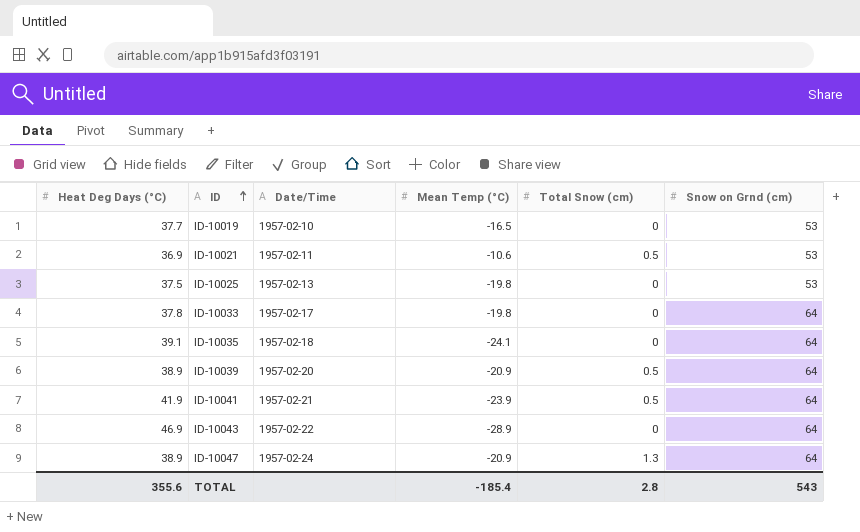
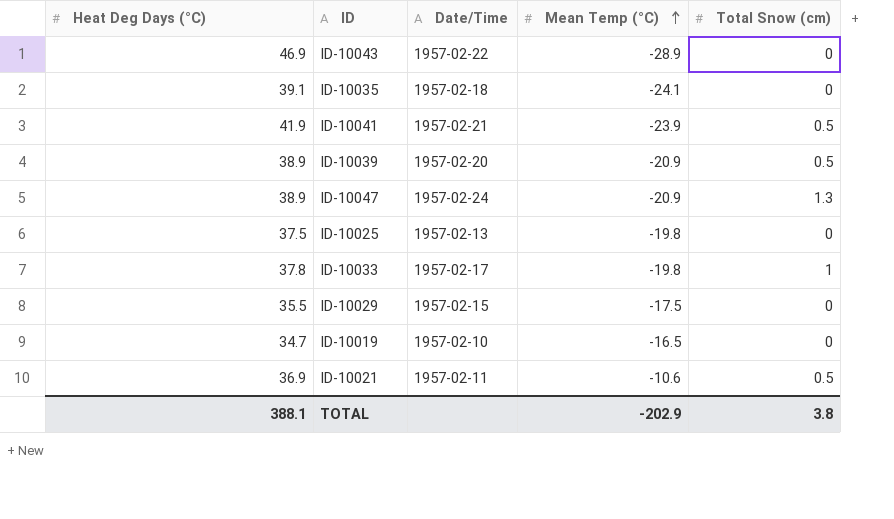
row order: ID ascending -> Mean Temp (°C) ascending
column Snow on Grnd (cm) | position: 6 -> none
ID-10033 | Total Snow (cm): 0 -> 1
row ID-10029: none -> 35.5 | 1957-02-15 | -17.5 | 0
ID-10019 | Heat Deg Days (°C): 37.7 -> 34.7
TOTAL | Heat Deg Days (°C): 355.6 -> 388.1
TOTAL | Mean Temp (°C): -185.4 -> -202.9
TOTAL | Total Snow (cm): 2.8 -> 3.8

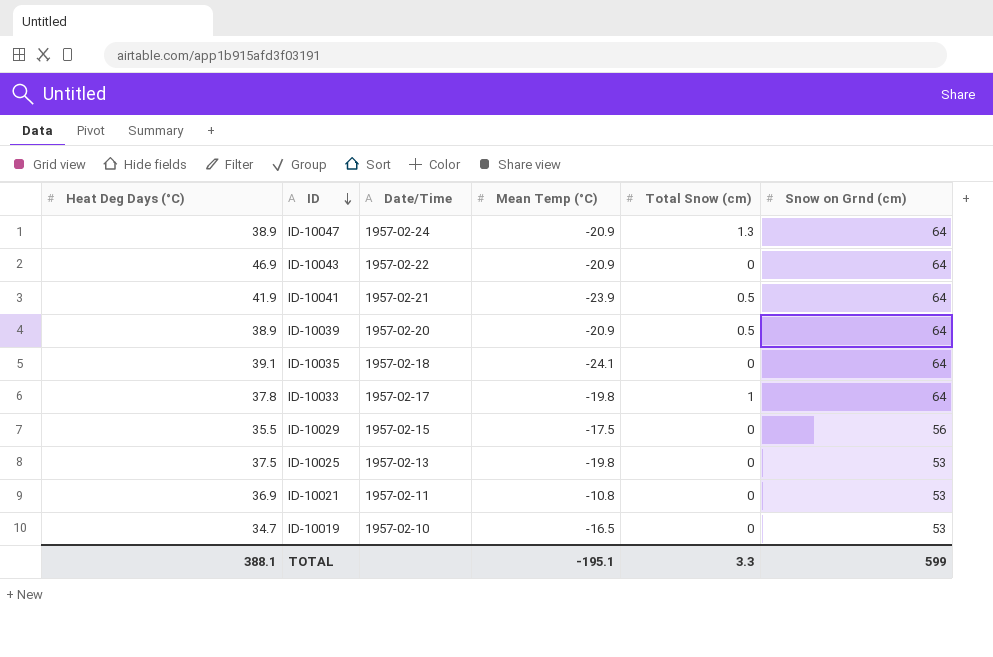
row order: Mean Temp (°C) ascending -> ID descending
column Snow on Grnd (cm) | position: none -> 6
ID-10043 | Mean Temp (°C): -28.9 -> -20.9
ID-10021 | Mean Temp (°C): -10.6 -> -10.8
ID-10021 | Total Snow (cm): 0.5 -> 0
TOTAL | Mean Temp (°C): -202.9 -> -195.1
TOTAL | Total Snow (cm): 3.8 -> 3.3

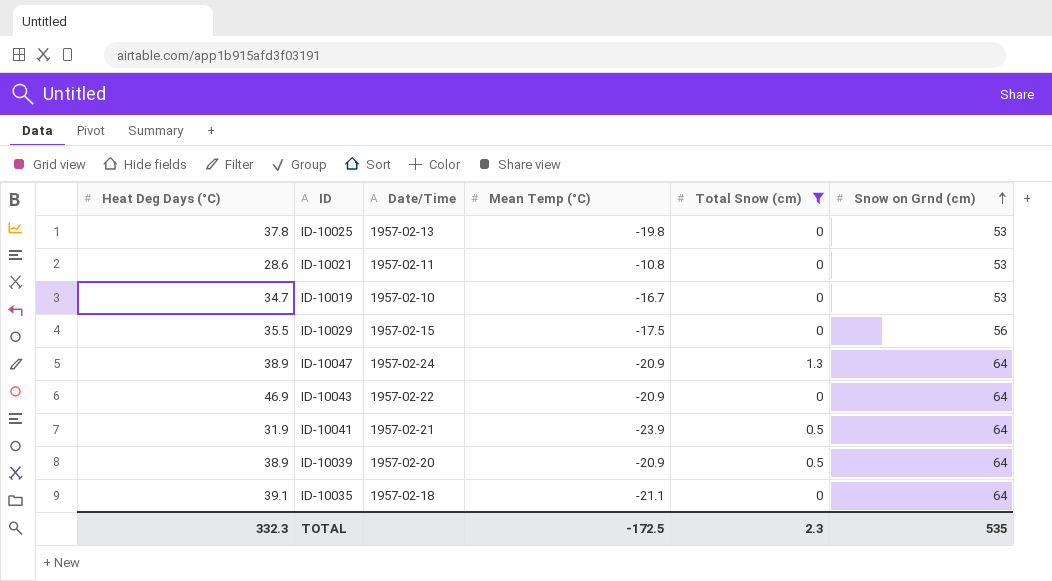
filter: none -> Total Snow (cm) != 1
row order: ID descending -> Snow on Grnd (cm) ascending
ID-10025 | Heat Deg Days (°C): 37.5 -> 37.8
ID-10021 | Heat Deg Days (°C): 36.9 -> 28.6
ID-10019 | Mean Temp (°C): -16.5 -> -16.7
ID-10041 | Heat Deg Days (°C): 41.9 -> 31.9
ID-10035 | Mean Temp (°C): -24.1 -> -21.1
TOTAL | Heat Deg Days (°C): 388.1 -> 332.3
TOTAL | Mean Temp (°C): -195.1 -> -172.5
TOTAL | Total Snow (cm): 3.3 -> 2.3
TOTAL | Snow on Grnd (cm): 599 -> 535

